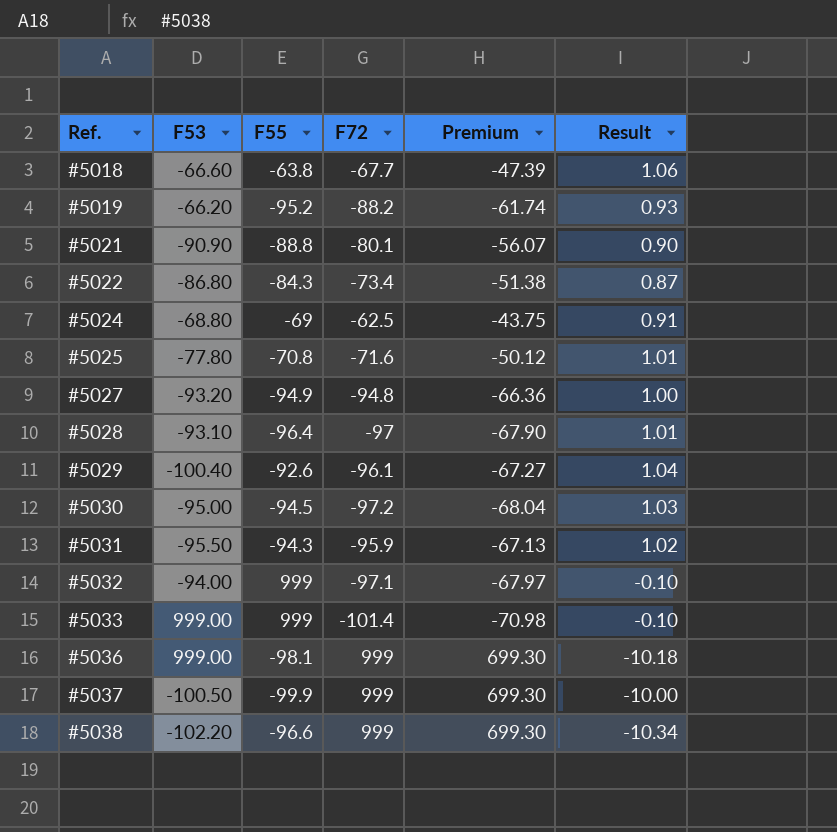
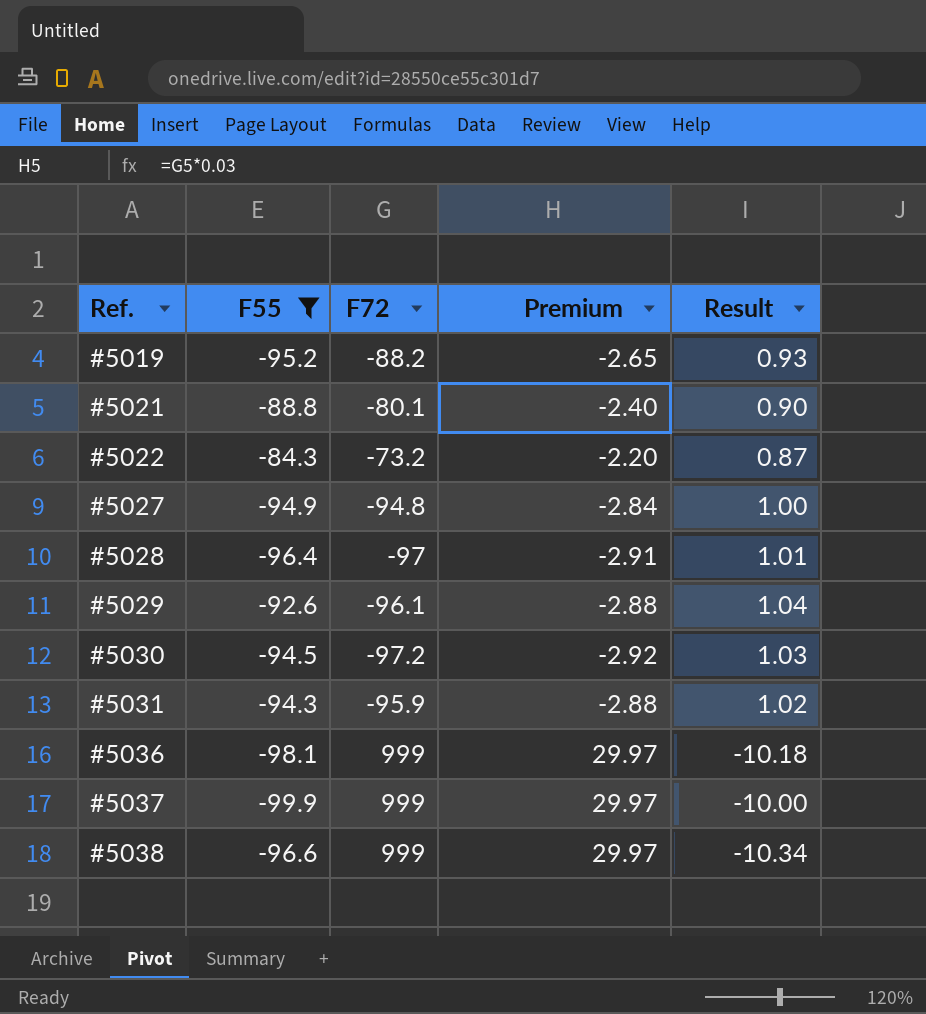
filter: none -> F55 <= -84.3
column F53 | position: 2 -> none
column Premium | formula: [F72] * 0.7 -> [F72] * 0.03
#5022 | F72: -73.4 -> -73.2

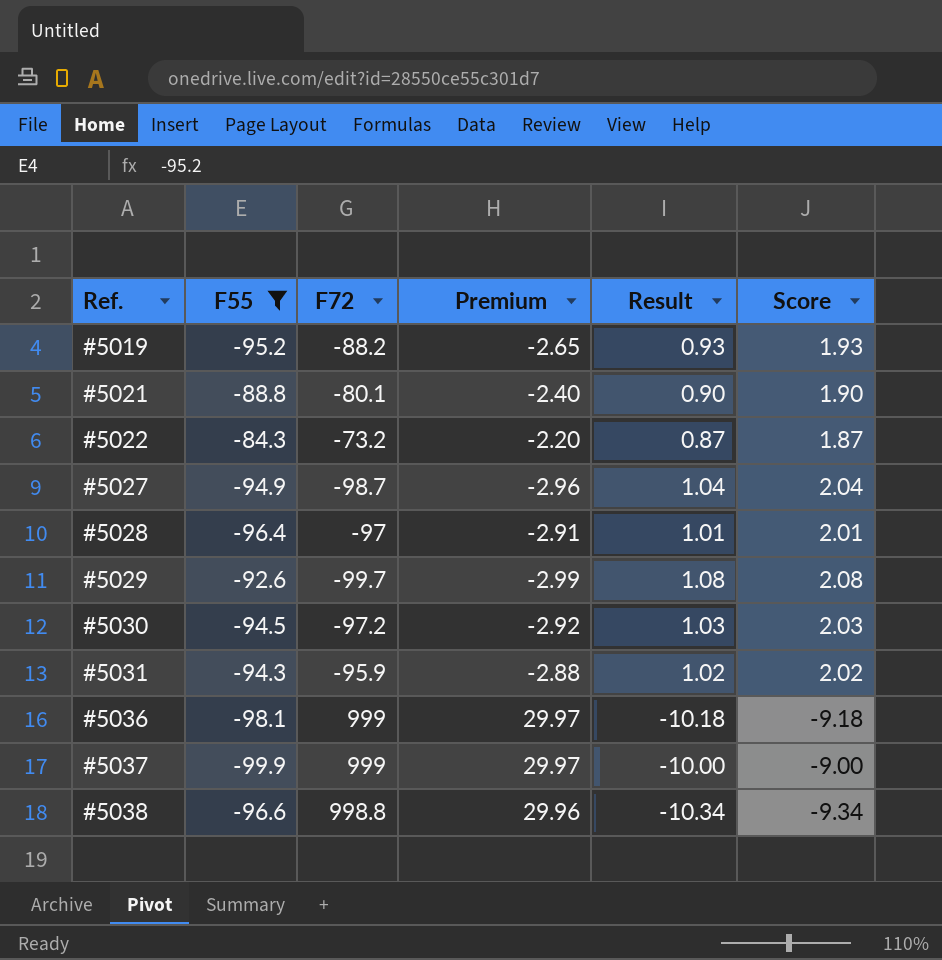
column Score | formula: none -> [Result] + 1
#5027 | F72: -94.8 -> -98.7
#5027 | Premium: -2.84 -> -2.96
#5027 | Result: 1.00 -> 1.04
#5029 | F72: -96.1 -> -99.7
#5029 | Premium: -2.88 -> -2.99
#5029 | Result: 1.04 -> 1.08
#5038 | F72: 999 -> 998.8
#5038 | Premium: 29.97 -> 29.96

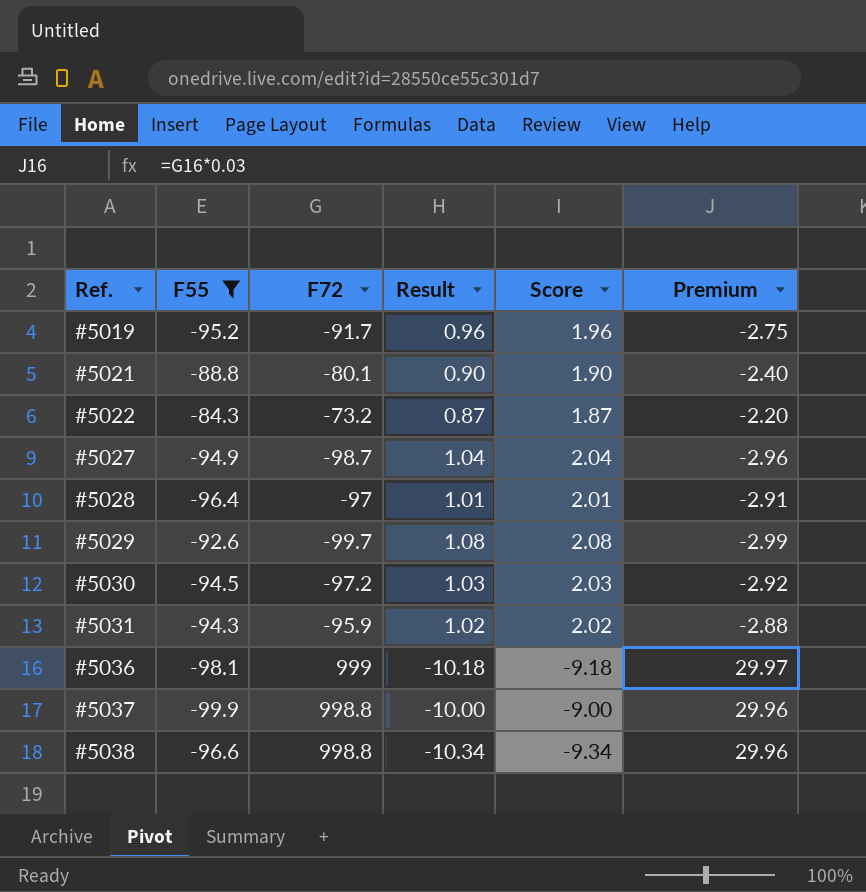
column Premium | position: 4 -> 6
#5019 | F72: -88.2 -> -91.7
#5019 | Result: 0.93 -> 0.96
#5019 | Score: 1.93 -> 1.96
#5019 | Premium: -2.65 -> -2.75
#5037 | F72: 999 -> 998.8
#5037 | Premium: 29.97 -> 29.96

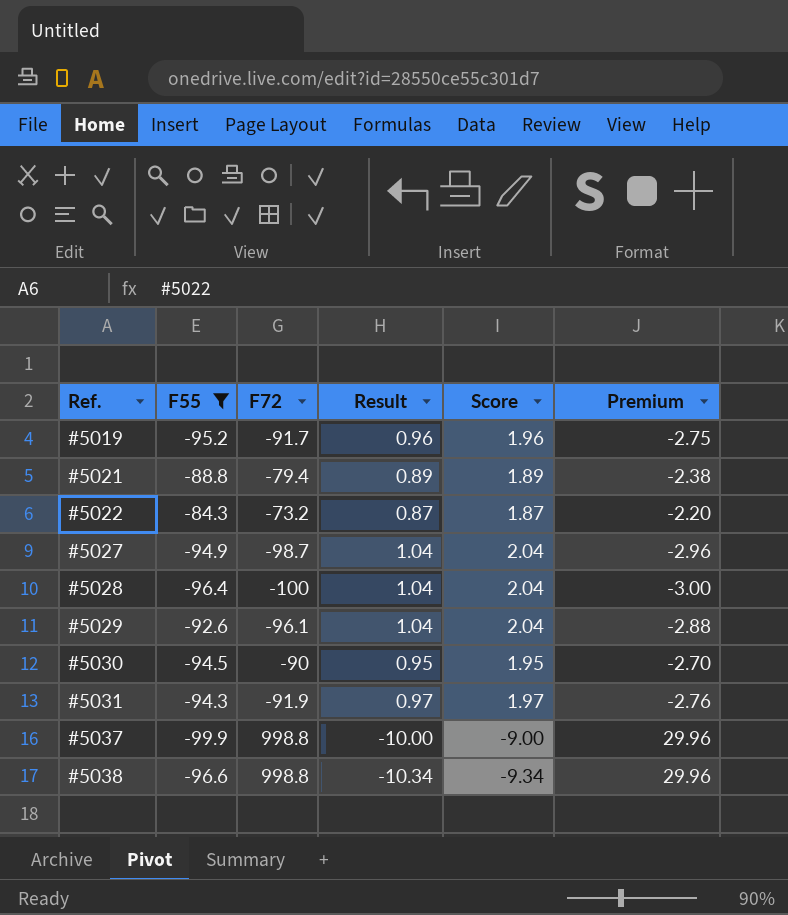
row #5036: -98.1 | 999 | -10.18 | -9.18 | 29.97 -> none
#5021 | F72: -80.1 -> -79.4
#5021 | Result: 0.90 -> 0.89
#5021 | Score: 1.90 -> 1.89
#5021 | Premium: -2.40 -> -2.38
#5028 | F72: -97 -> -100
#5028 | Result: 1.01 -> 1.04
#5028 | Score: 2.01 -> 2.04
#5028 | Premium: -2.91 -> -3.00
#5029 | F72: -99.7 -> -96.1
#5029 | Result: 1.08 -> 1.04
#5029 | Score: 2.08 -> 2.04
#5029 | Premium: -2.99 -> -2.88
#5030 | F72: -97.2 -> -90
#5030 | Result: 1.03 -> 0.95
#5030 | Score: 2.03 -> 1.95
#5030 | Premium: -2.92 -> -2.70
#5031 | F72: -95.9 -> -91.9
#5031 | Result: 1.02 -> 0.97
#5031 | Score: 2.02 -> 1.97
#5031 | Premium: -2.88 -> -2.76

